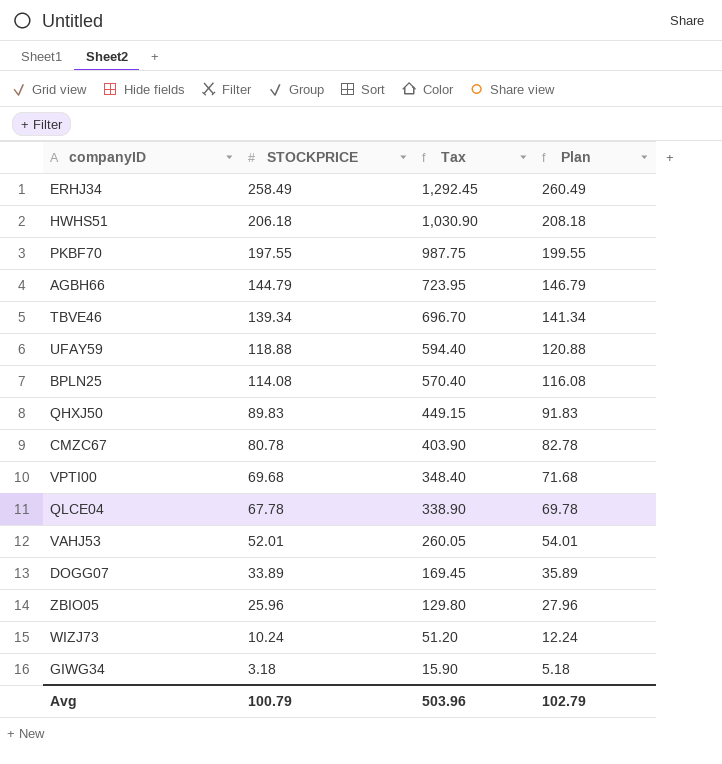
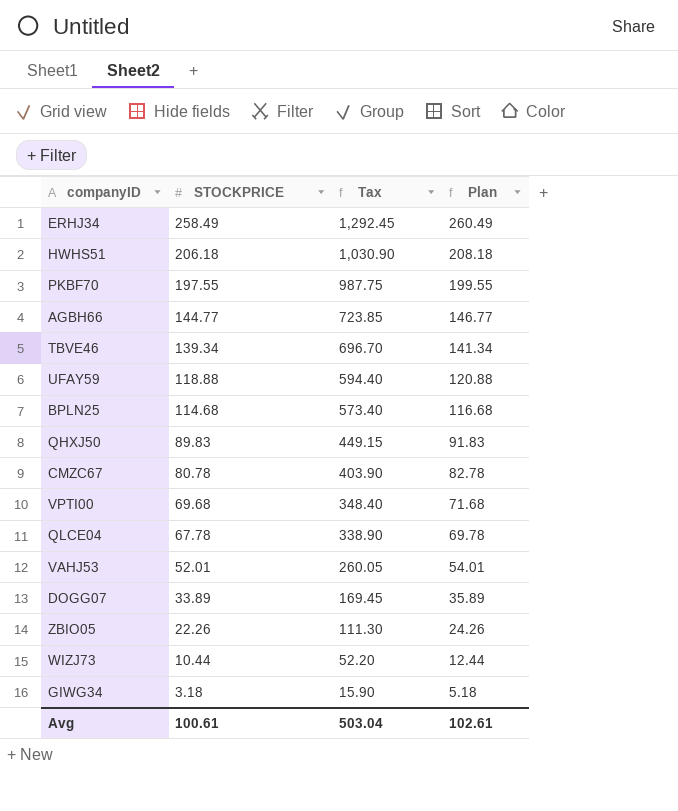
AGBH66 | STOCKPRICE: 144.79 -> 144.77
AGBH66 | Tax: 723.95 -> 723.85
AGBH66 | Plan: 146.79 -> 146.77
BPLN25 | STOCKPRICE: 114.08 -> 114.68
BPLN25 | Tax: 570.40 -> 573.40
BPLN25 | Plan: 116.08 -> 116.68
ZBIO05 | STOCKPRICE: 25.96 -> 22.26
ZBIO05 | Tax: 129.80 -> 111.30
ZBIO05 | Plan: 27.96 -> 24.26
WIZJ73 | STOCKPRICE: 10.24 -> 10.44
WIZJ73 | Tax: 51.20 -> 52.20
WIZJ73 | Plan: 12.24 -> 12.44
Avg | STOCKPRICE: 100.79 -> 100.61
Avg | Tax: 503.96 -> 503.04
Avg | Plan: 102.79 -> 102.61

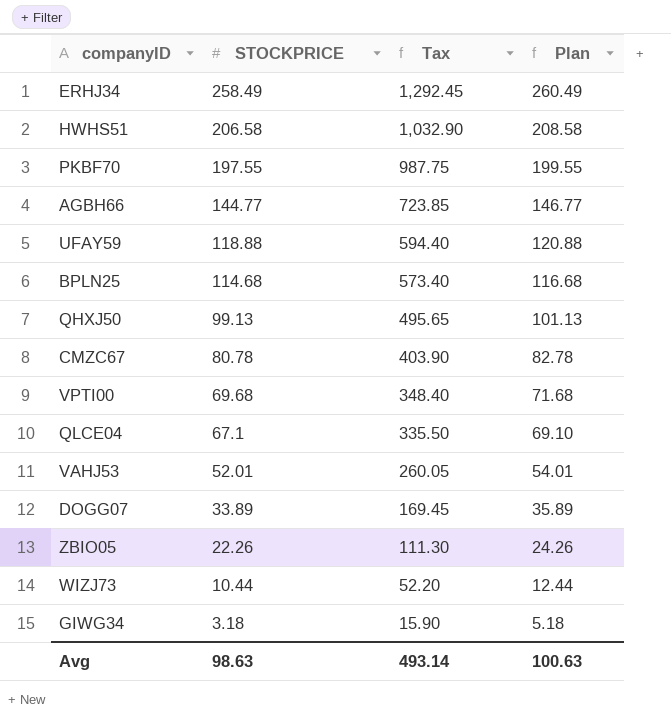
row TBVE46: 139.34 | 696.70 | 141.34 -> none
HWHS51 | STOCKPRICE: 206.18 -> 206.58
HWHS51 | Tax: 1,030.90 -> 1,032.90
HWHS51 | Plan: 208.18 -> 208.58
QHXJ50 | STOCKPRICE: 89.83 -> 99.13
QHXJ50 | Tax: 449.15 -> 495.65
QHXJ50 | Plan: 91.83 -> 101.13
QLCE04 | STOCKPRICE: 67.78 -> 67.1
QLCE04 | Tax: 338.90 -> 335.50
QLCE04 | Plan: 69.78 -> 69.10
Avg | STOCKPRICE: 100.61 -> 98.63
Avg | Tax: 503.04 -> 493.14
Avg | Plan: 102.61 -> 100.63

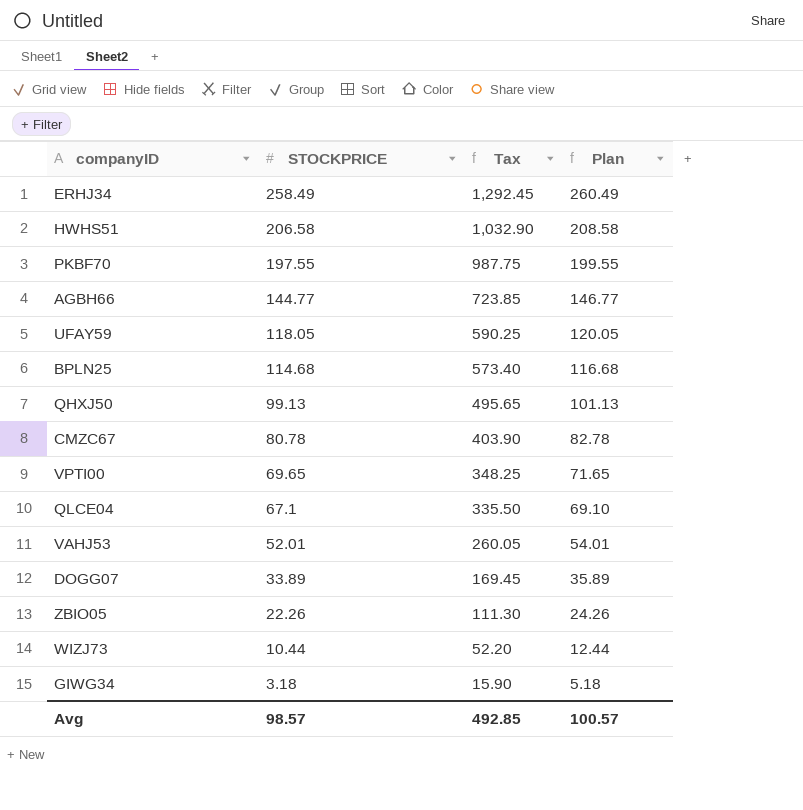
UFAY59 | STOCKPRICE: 118.88 -> 118.05
UFAY59 | Tax: 594.40 -> 590.25
UFAY59 | Plan: 120.88 -> 120.05
VPTI00 | STOCKPRICE: 69.68 -> 69.65
VPTI00 | Tax: 348.40 -> 348.25
VPTI00 | Plan: 71.68 -> 71.65
Avg | STOCKPRICE: 98.63 -> 98.57
Avg | Tax: 493.14 -> 492.85
Avg | Plan: 100.63 -> 100.57

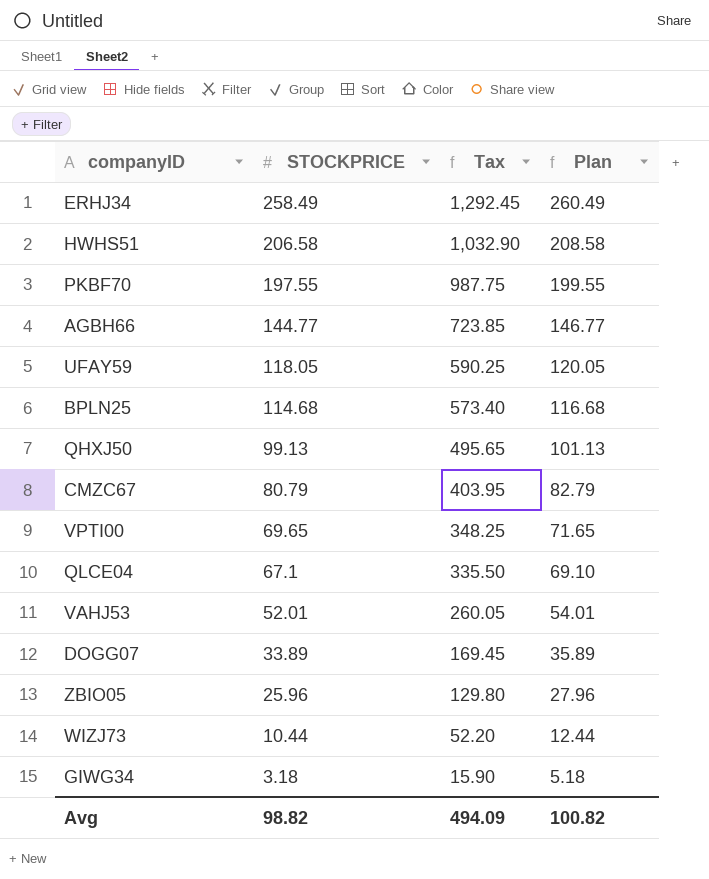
CMZC67 | STOCKPRICE: 80.78 -> 80.79
CMZC67 | Tax: 403.90 -> 403.95
CMZC67 | Plan: 82.78 -> 82.79
ZBIO05 | STOCKPRICE: 22.26 -> 25.96
ZBIO05 | Tax: 111.30 -> 129.80
ZBIO05 | Plan: 24.26 -> 27.96
Avg | STOCKPRICE: 98.57 -> 98.82
Avg | Tax: 492.85 -> 494.09
Avg | Plan: 100.57 -> 100.82

